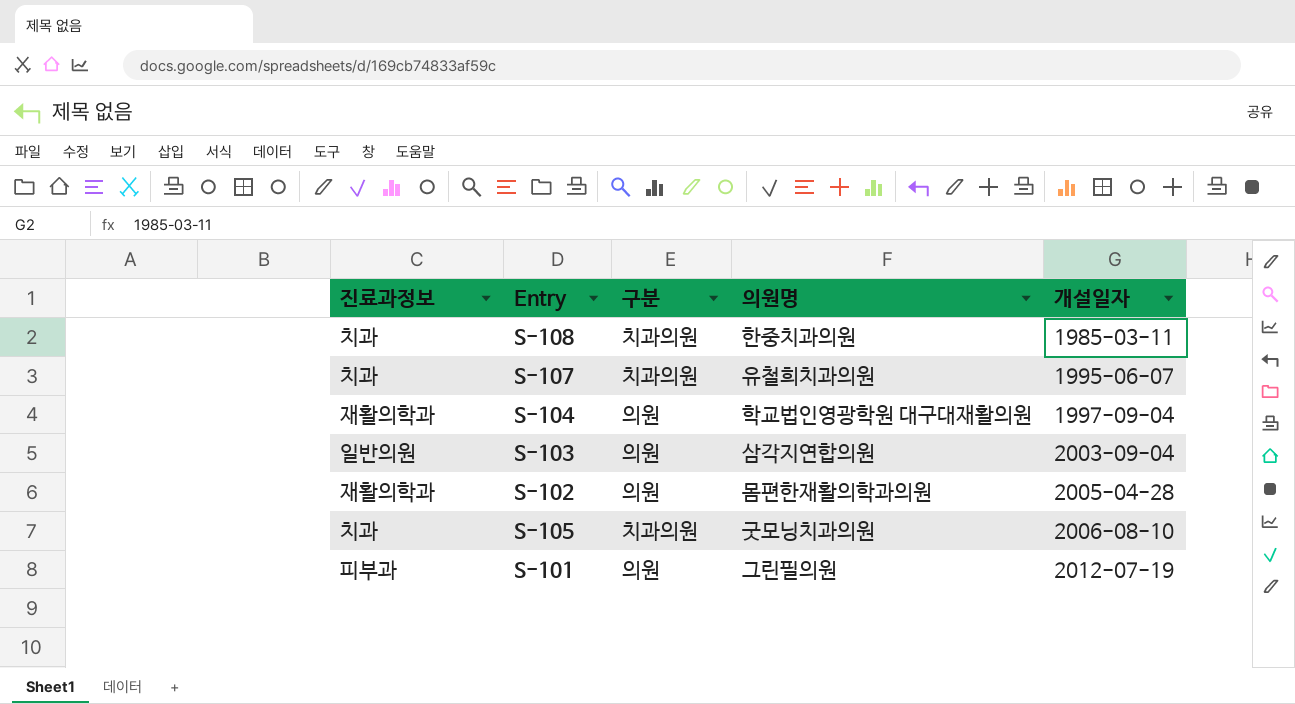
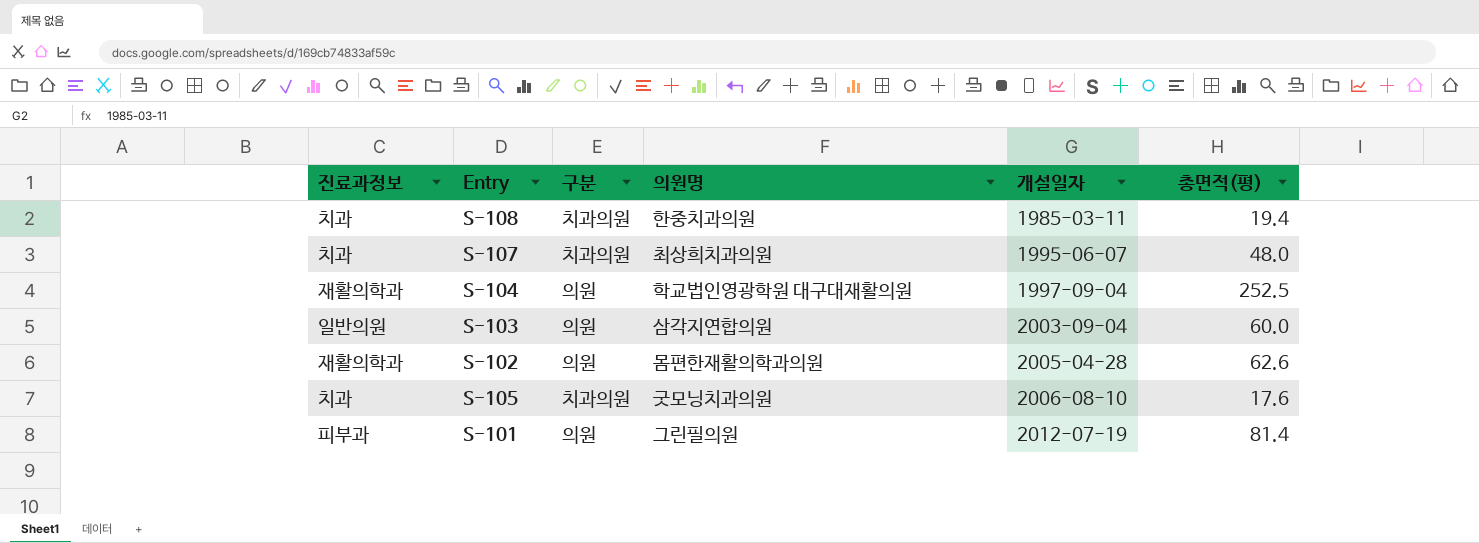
column 총면적(평) | position: none -> 6
S-107 | 의원명: 유철희치과의원 -> 최상희치과의원

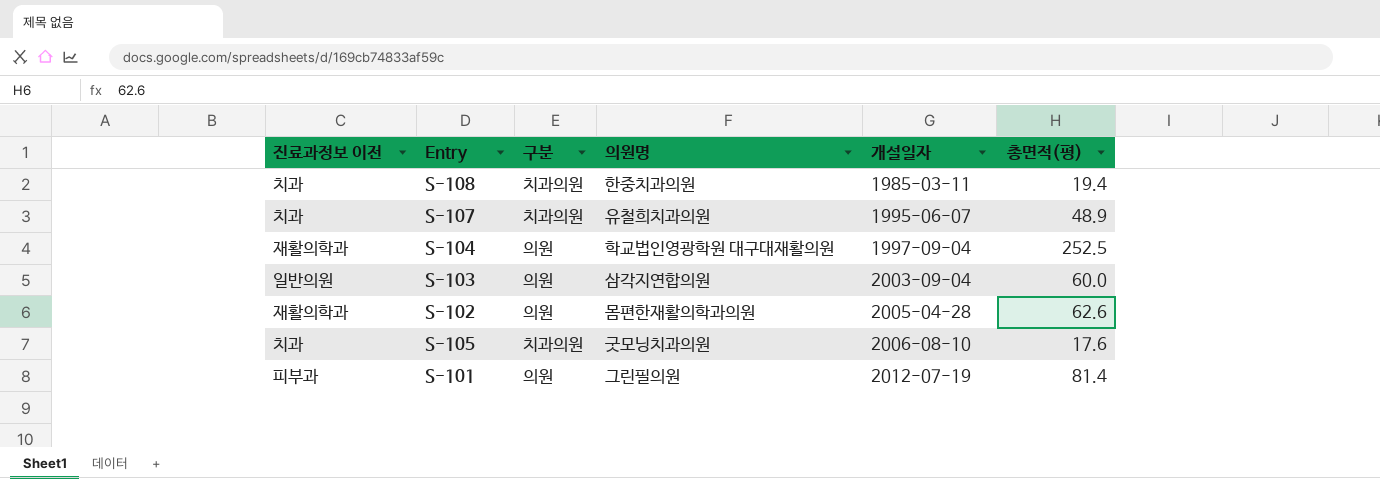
column name: 진료과정보 -> 진료과정보 이전
S-107 | 의원명: 최상희치과의원 -> 유철희치과의원
S-107 | 총면적(평): 48.0 -> 48.9

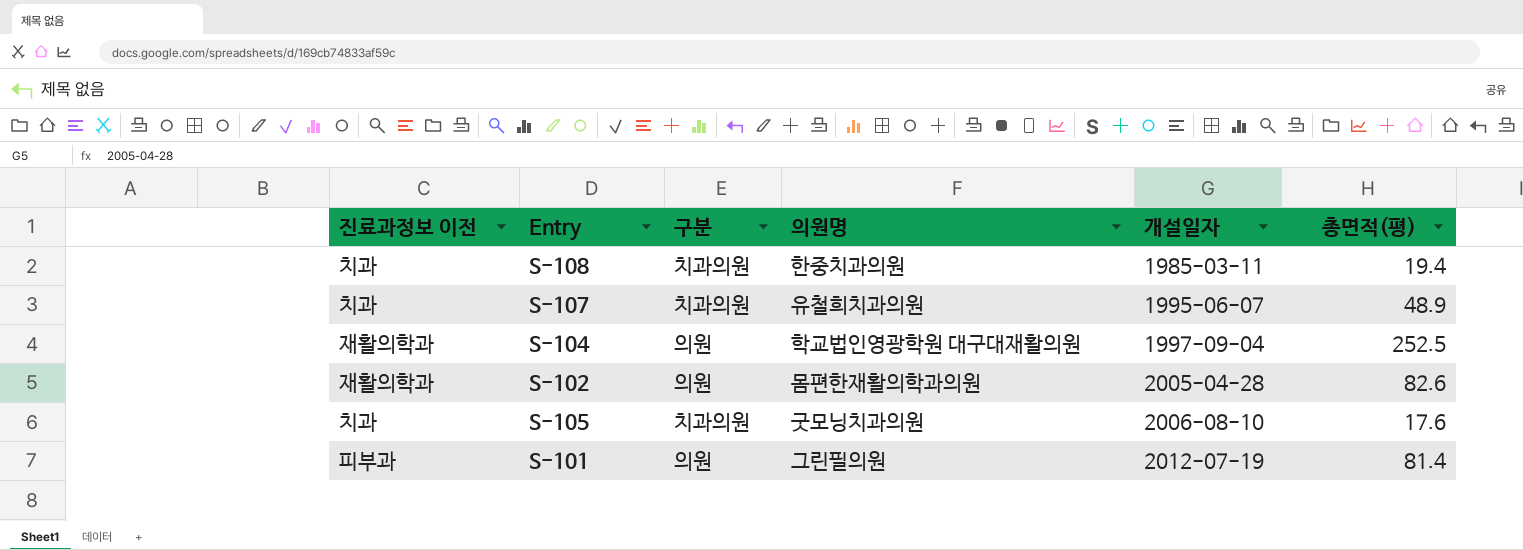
row S-103: 일반의원 | 의원 | 삼각지연합의원 | 2003-09-04 | 60.0 -> none
S-102 | 총면적(평): 62.6 -> 82.6

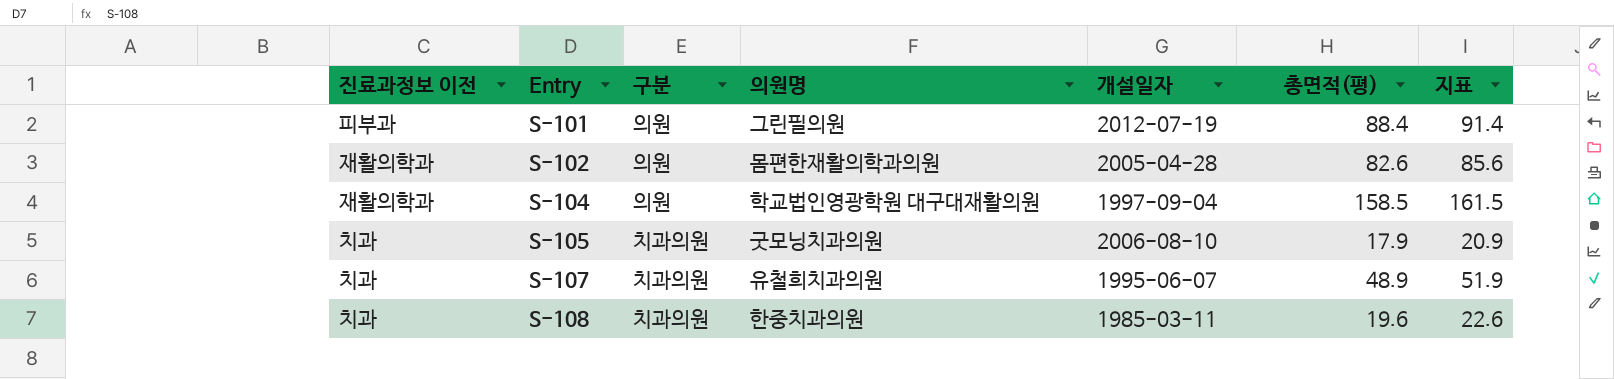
row order: 개설일자 ascending -> Entry ascending
column 지표 | formula: none -> [총면적(평)] + 3
S-101 | 총면적(평): 81.4 -> 88.4
S-104 | 총면적(평): 252.5 -> 158.5
S-105 | 총면적(평): 17.6 -> 17.9
S-108 | 총면적(평): 19.4 -> 19.6

